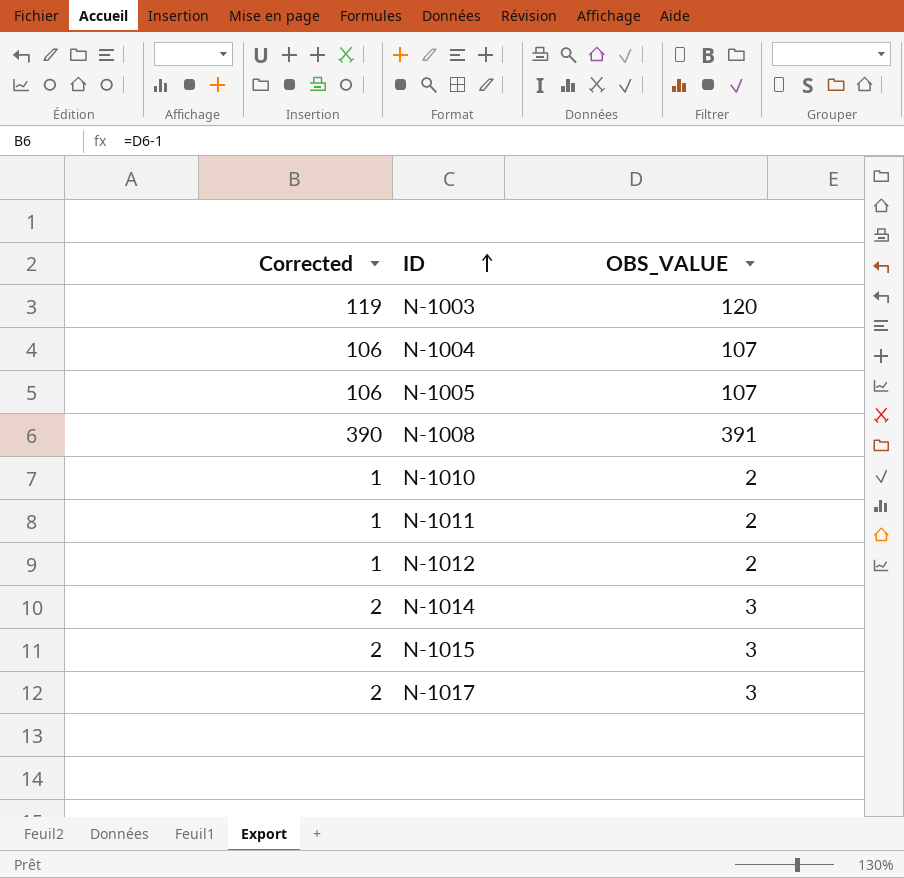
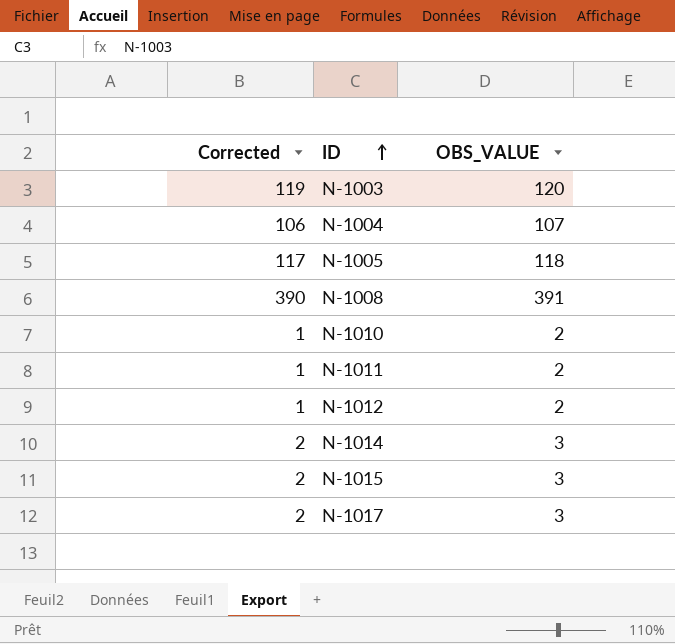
N-1005 | Corrected: 106 -> 117
N-1005 | OBS_VALUE: 107 -> 118

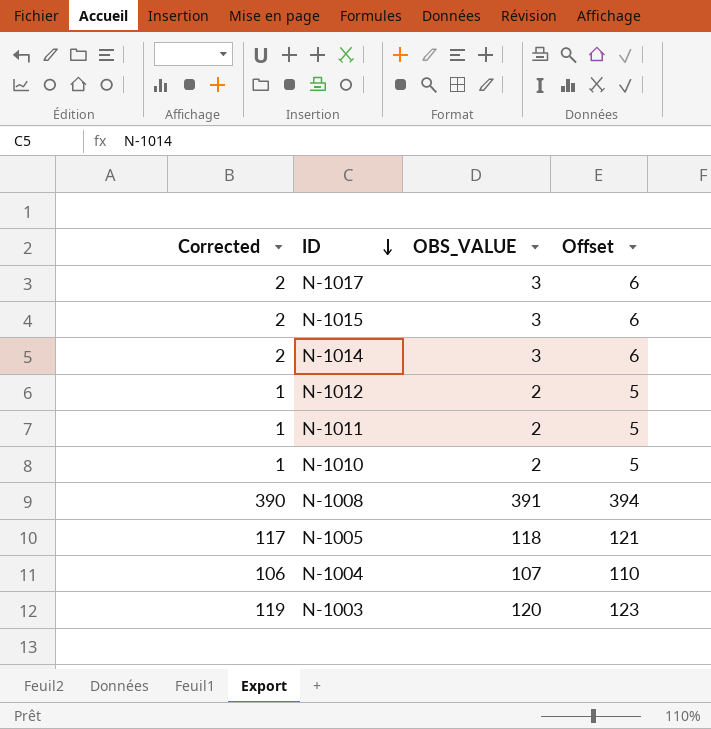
row order: ID ascending -> ID descending
column Offset | formula: none -> [OBS_VALUE] + 3

